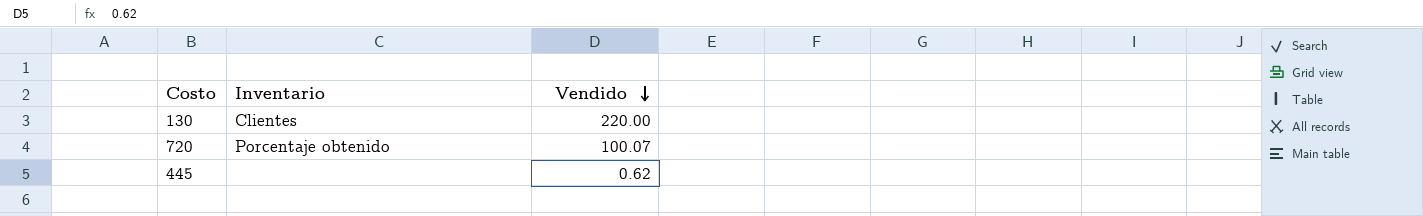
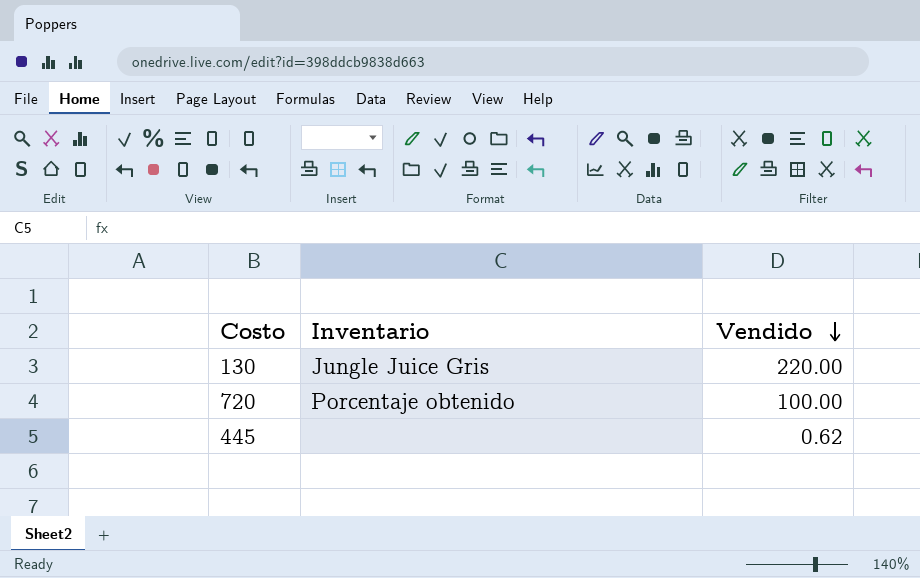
130 | Inventario: Clientes -> Jungle Juice Gris
720 | Vendido: 100.07 -> 100.00

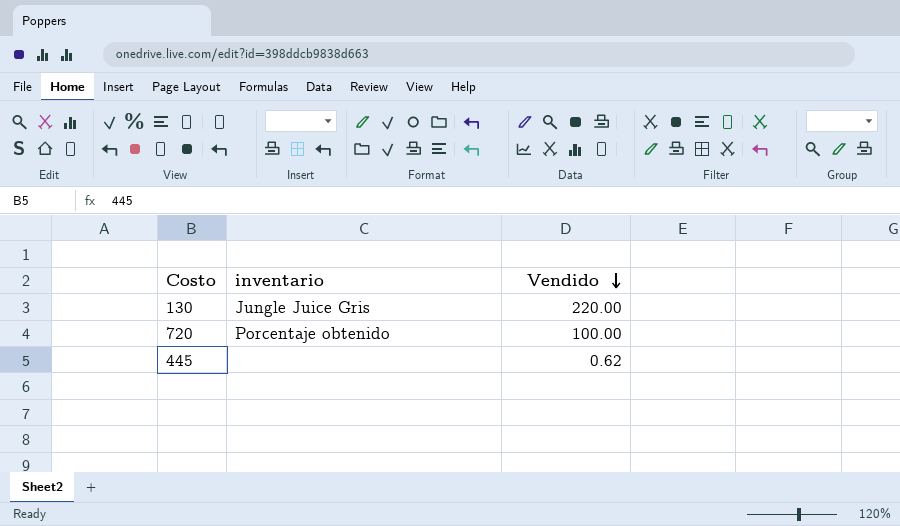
column name: Inventario -> inventario

